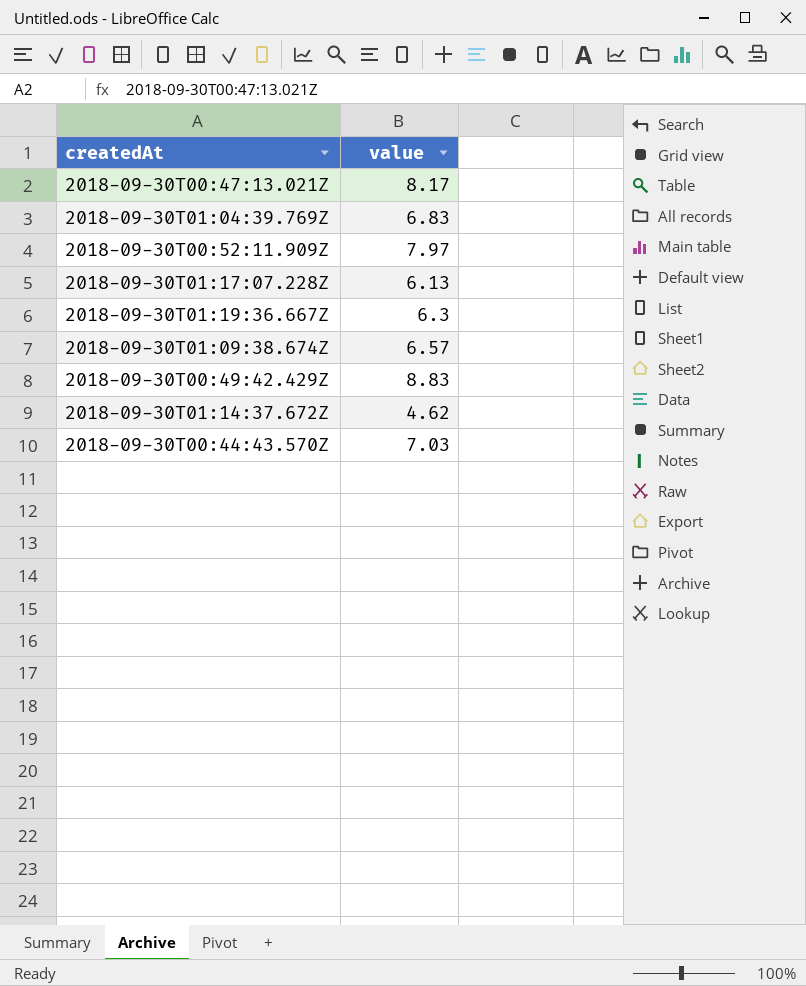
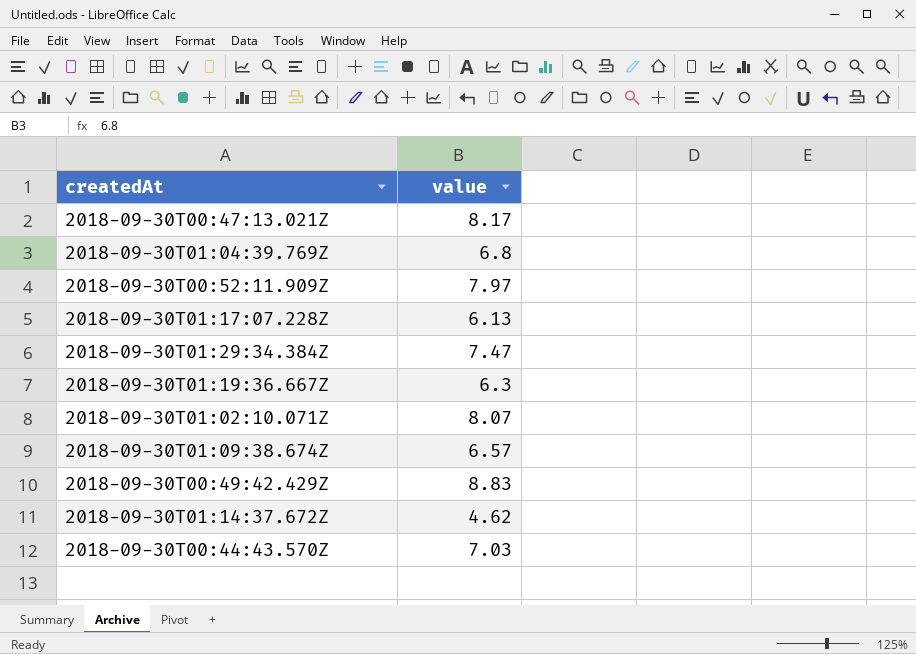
2018-09-30T01:04:39.769Z | value: 6.83 -> 6.8
row 2018-09-30T01:29:34.384Z: none -> 7.47
row 2018-09-30T01:02:10.071Z: none -> 8.07

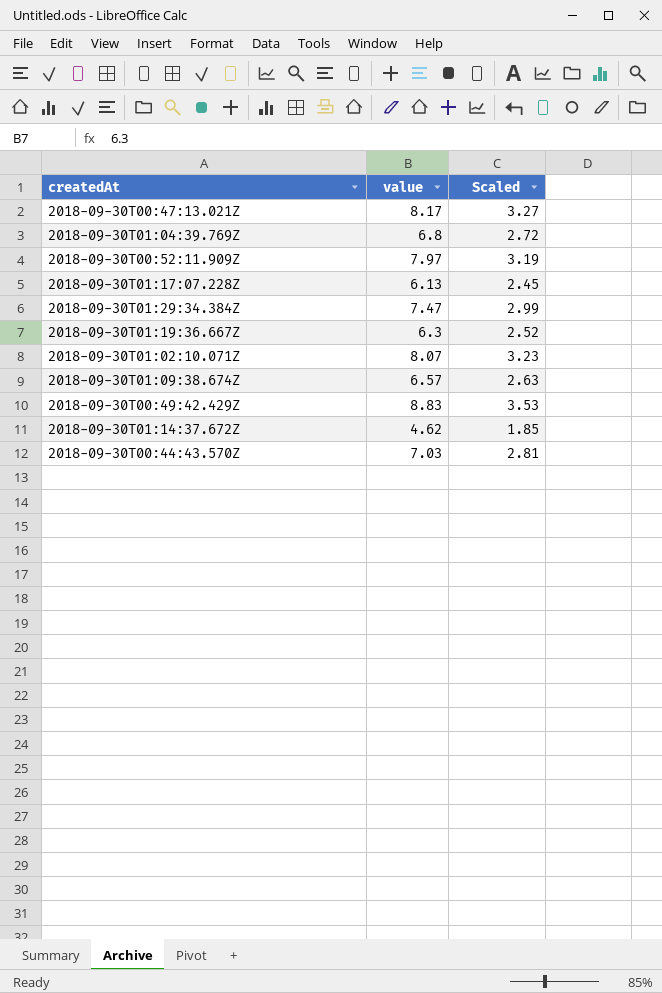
column Scaled | formula: none -> [value] * 0.4

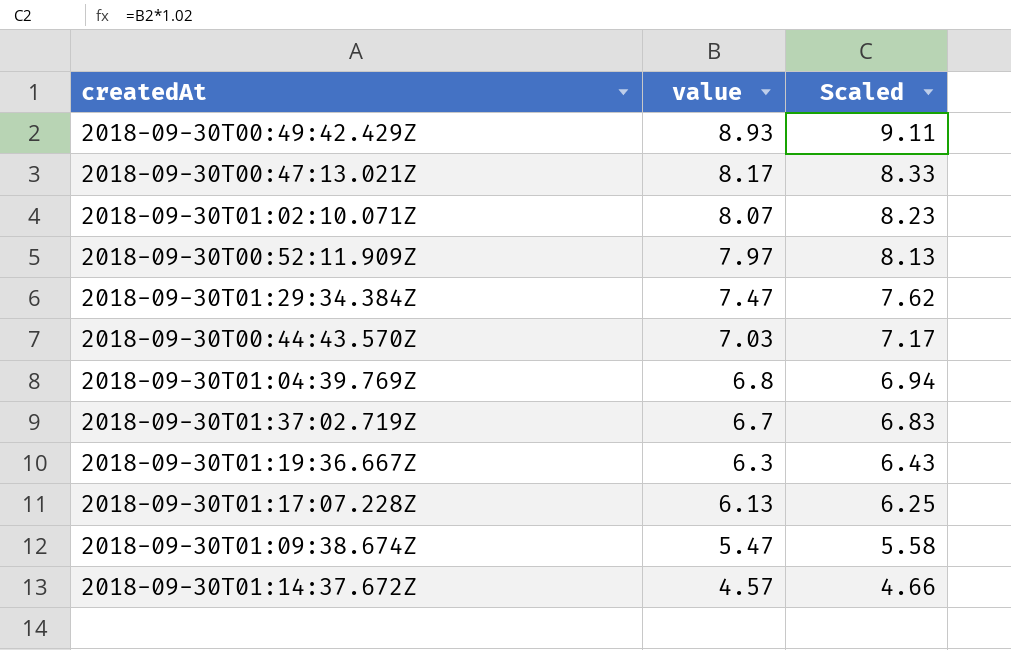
row order: none -> value descending
column Scaled | formula: [value] * 0.4 -> [value] * 1.02
2018-09-30T00:49:42.429Z | value: 8.83 -> 8.93
row 2018-09-30T01:37:02.719Z: none -> 6.7 | 6.83
2018-09-30T01:09:38.674Z | value: 6.57 -> 5.47
2018-09-30T01:14:37.672Z | value: 4.62 -> 4.57

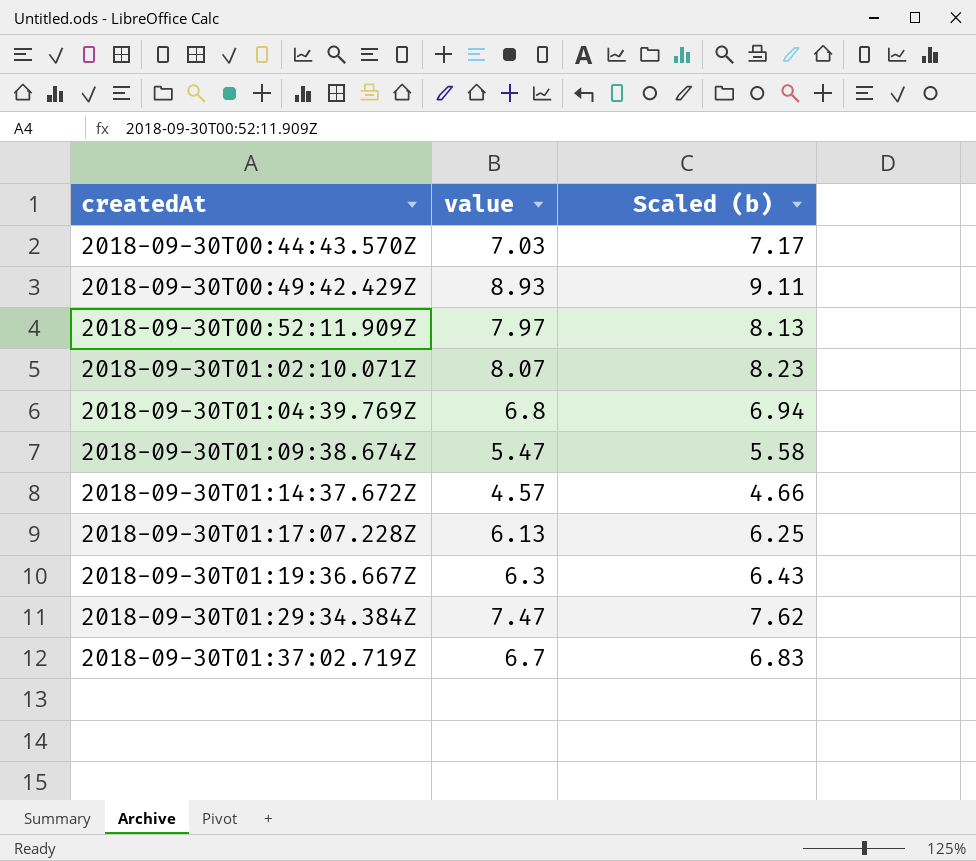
row order: value descending -> createdAt ascending
column name: Scaled -> Scaled (b)
row 2018-09-30T00:47:13.021Z: 8.17 | 8.33 -> none

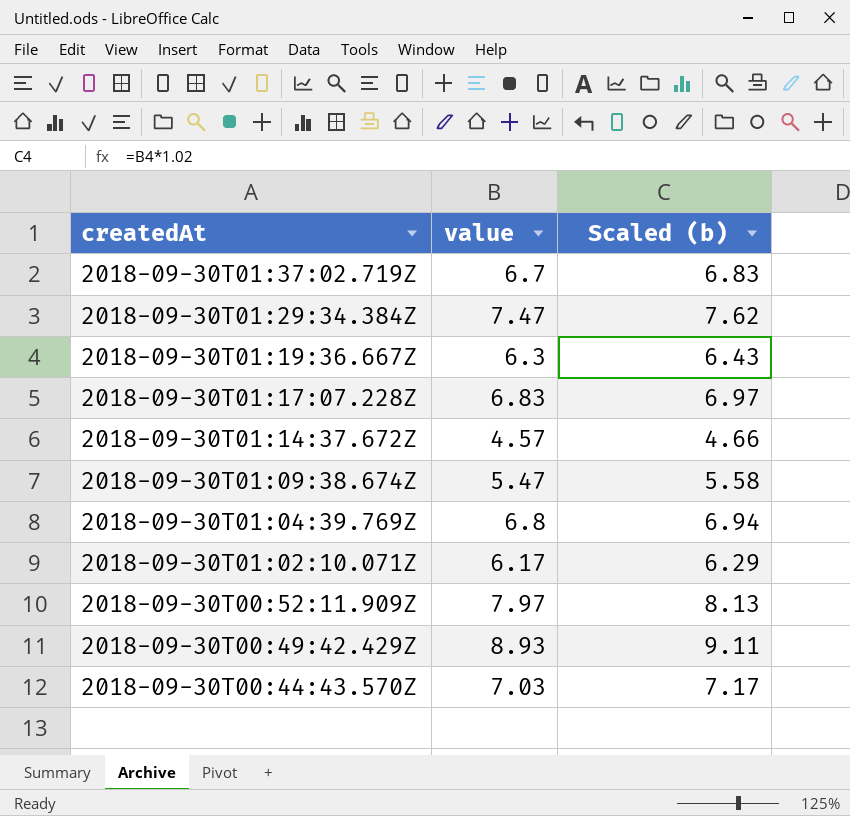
row order: createdAt ascending -> createdAt descending
2018-09-30T01:17:07.228Z | value: 6.13 -> 6.83
2018-09-30T01:17:07.228Z | Scaled (b): 6.25 -> 6.97
2018-09-30T01:02:10.071Z | value: 8.07 -> 6.17
2018-09-30T01:02:10.071Z | Scaled (b): 8.23 -> 6.29

